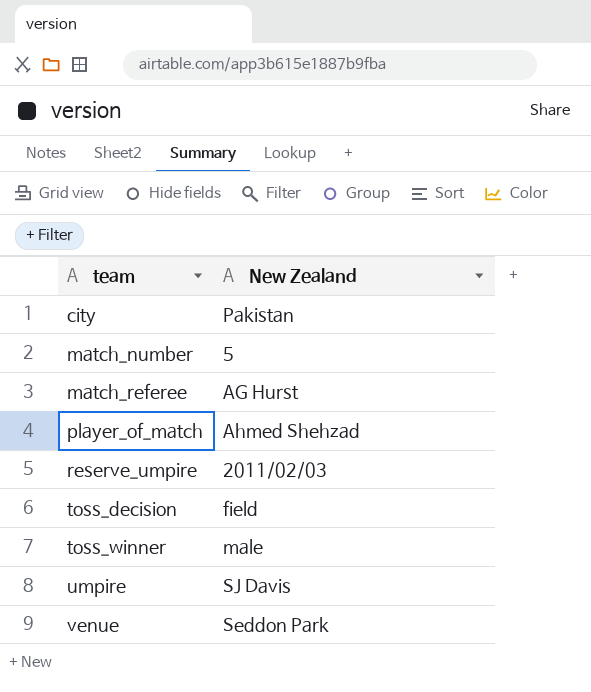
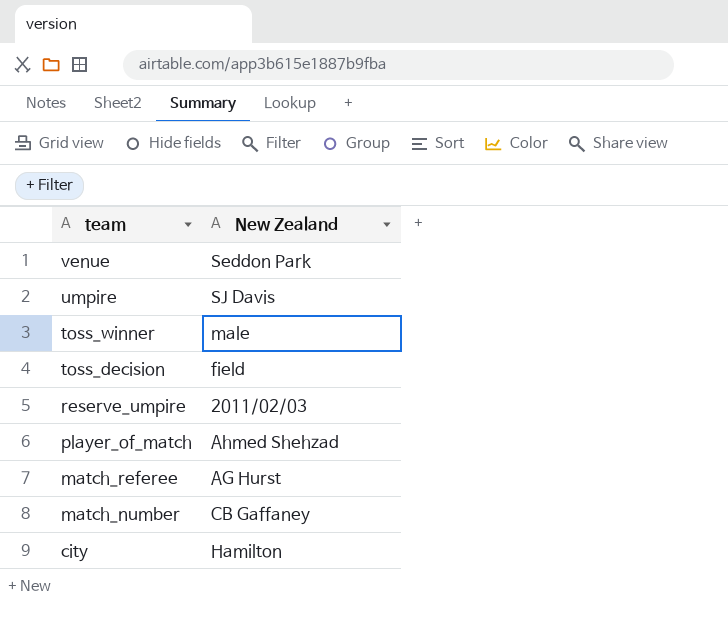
row order: team ascending -> team descending
match_number | New Zealand: 5 -> CB Gaffaney
city | New Zealand: Pakistan -> Hamilton

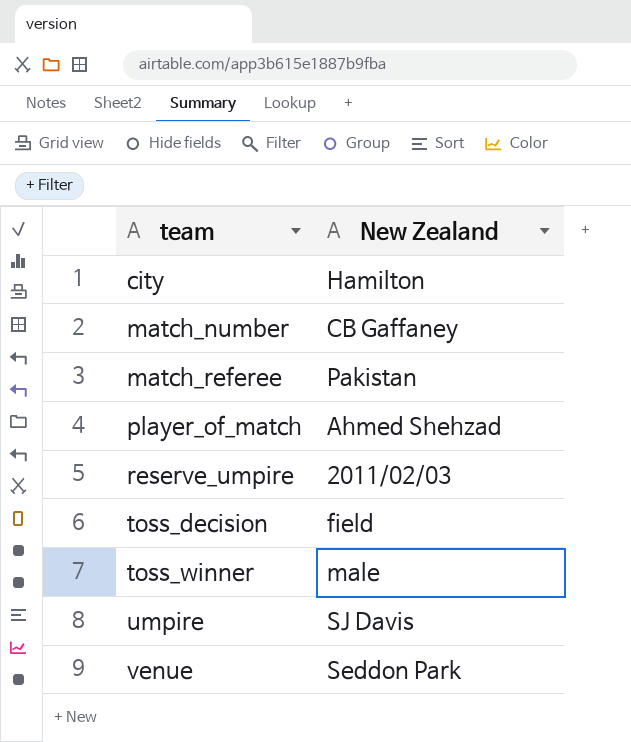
row order: team descending -> team ascending
match_referee | New Zealand: AG Hurst -> Pakistan

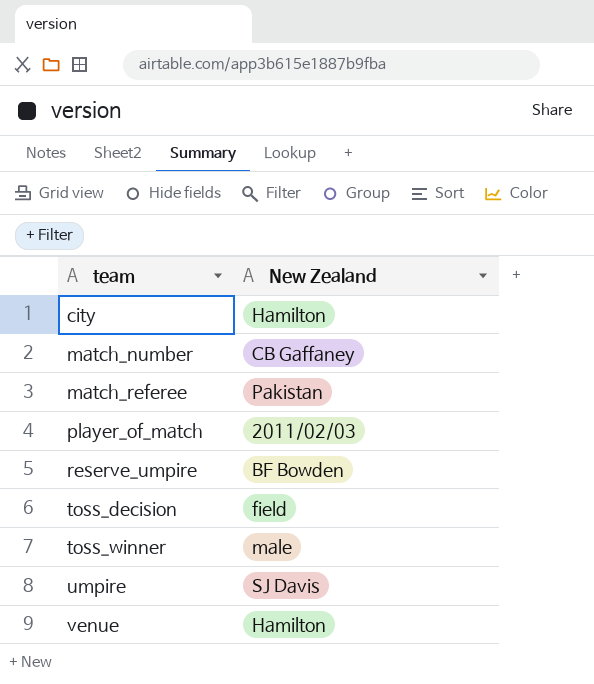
player_of_match | New Zealand: Ahmed Shehzad -> 2011/02/03
reserve_umpire | New Zealand: 2011/02/03 -> BF Bowden
venue | New Zealand: Seddon Park -> Hamilton

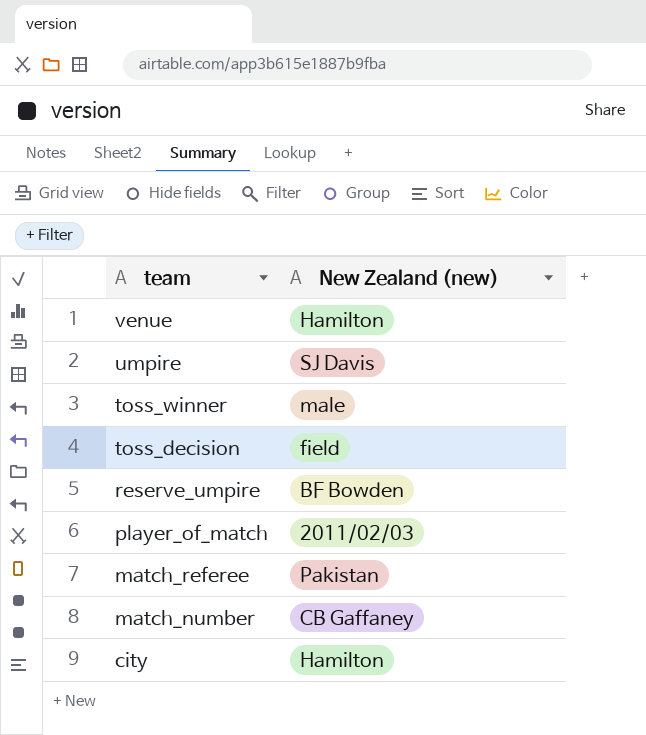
row order: team ascending -> team descending
column name: New Zealand -> New Zealand (new)

